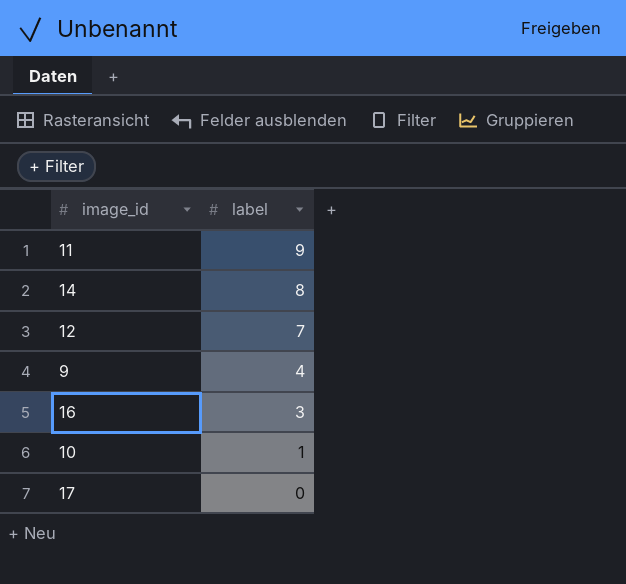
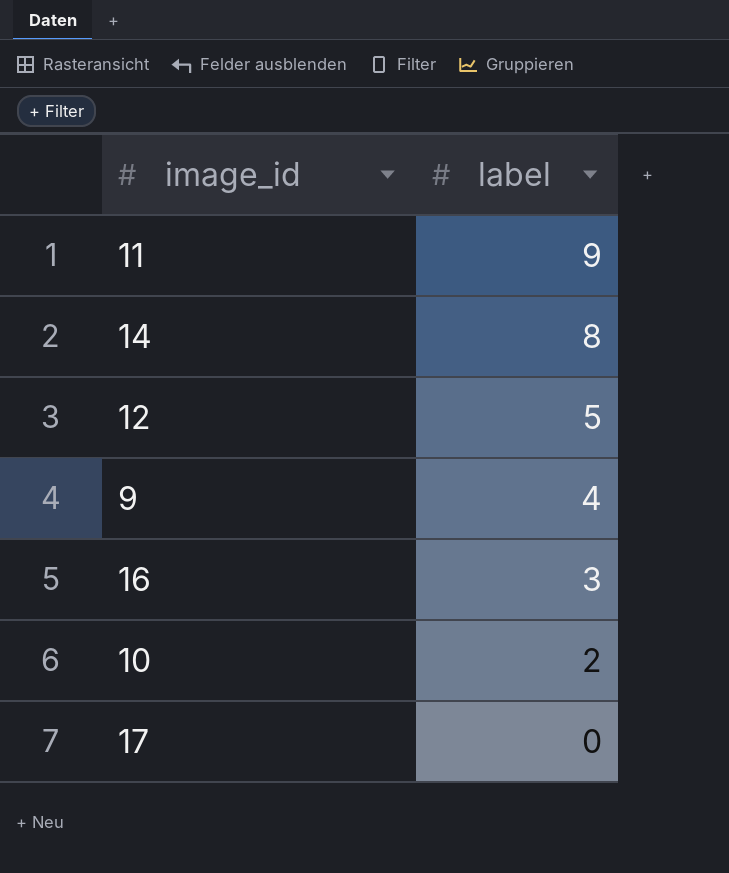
12 | label: 7 -> 5
10 | label: 1 -> 2

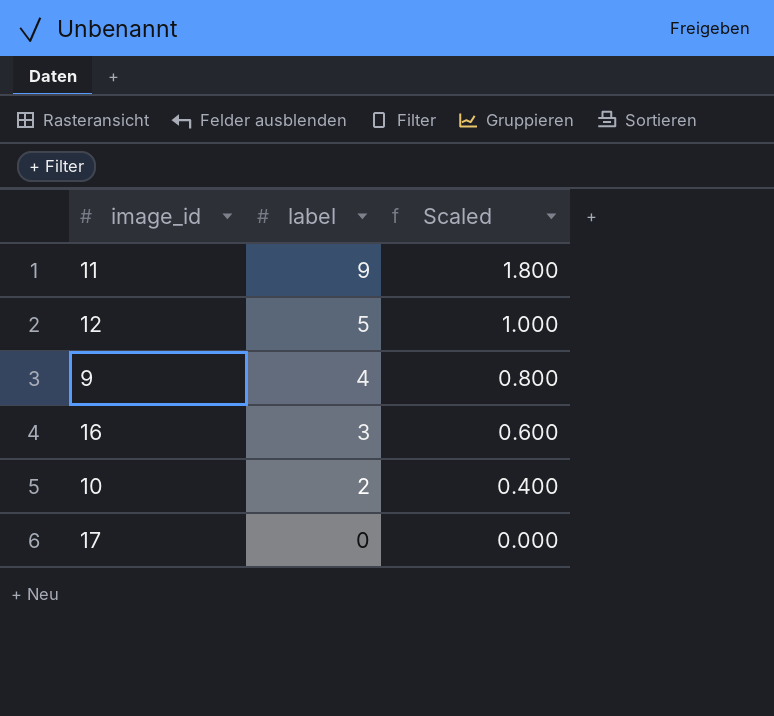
column Scaled | formula: none -> [label] * 0.2
row 14: 8 -> none

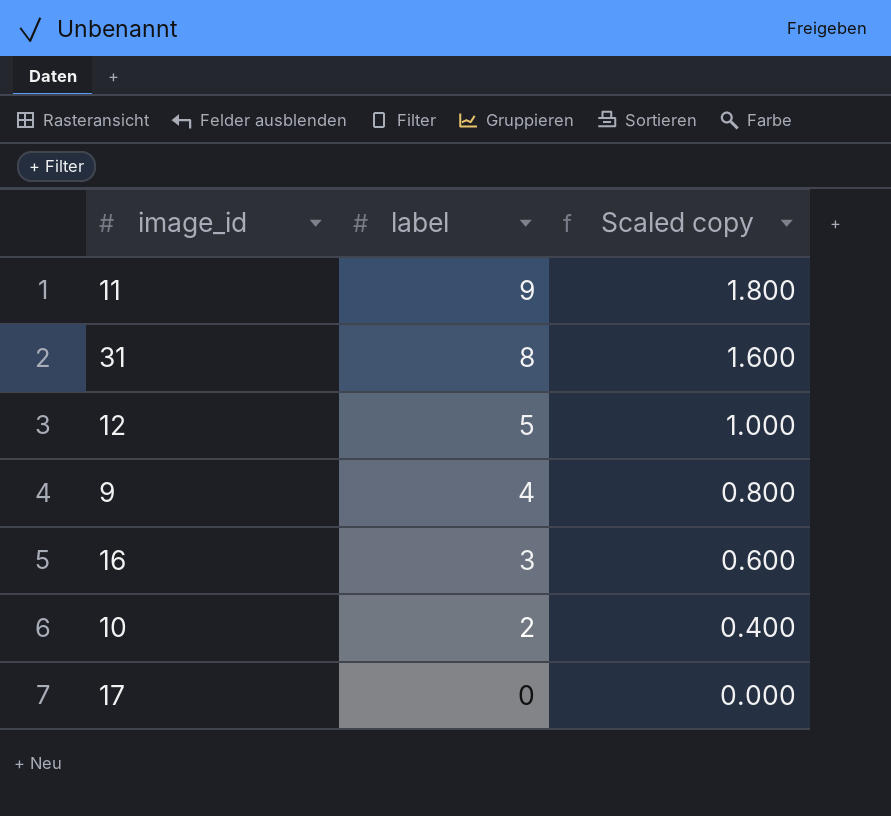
column name: Scaled -> Scaled copy
row 31: none -> 8 | 1.600

